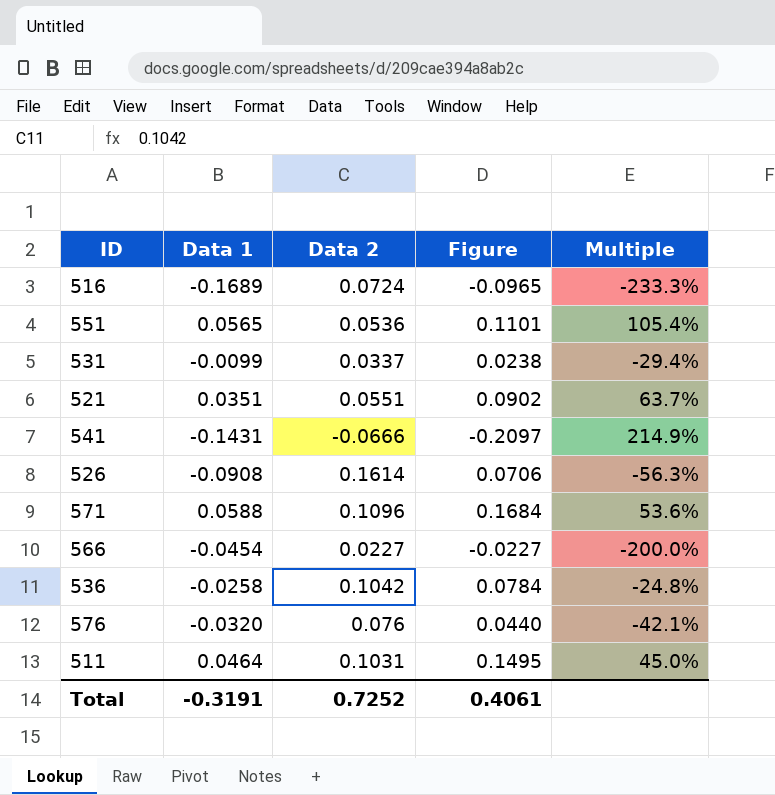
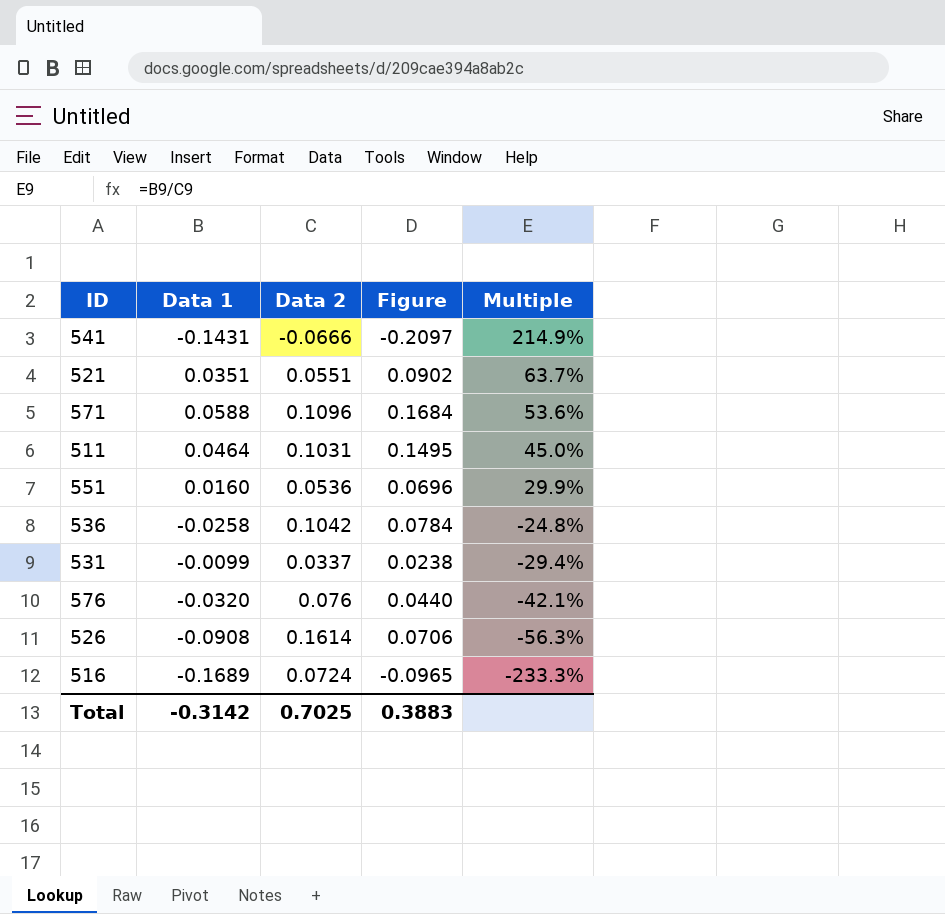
row order: none -> Multiple descending
row 566: -0.0454 | 0.0227 | -0.0227 | -200.0% -> none
551 | Data 1: 0.0565 -> 0.0160
551 | Figure: 0.1101 -> 0.0696
551 | Multiple: 105.4% -> 29.9%
Total | Data 1: -0.3191 -> -0.3142
Total | Data 2: 0.7252 -> 0.7025
Total | Figure: 0.4061 -> 0.3883

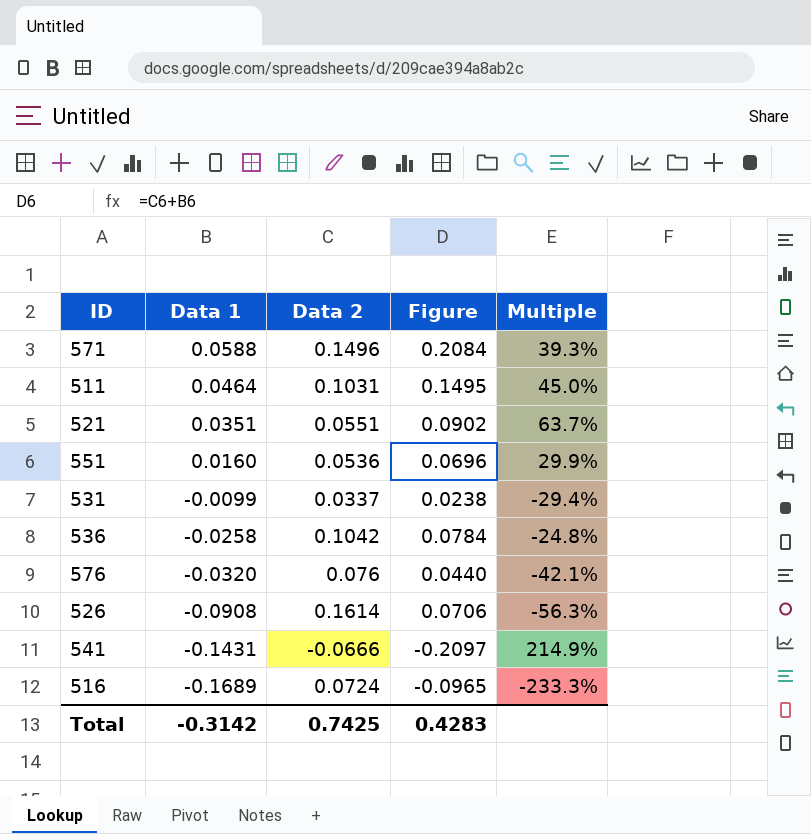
row order: Multiple descending -> Data 1 descending
571 | Data 2: 0.1096 -> 0.1496
571 | Figure: 0.1684 -> 0.2084
571 | Multiple: 53.6% -> 39.3%
Total | Data 2: 0.7025 -> 0.7425
Total | Figure: 0.3883 -> 0.4283

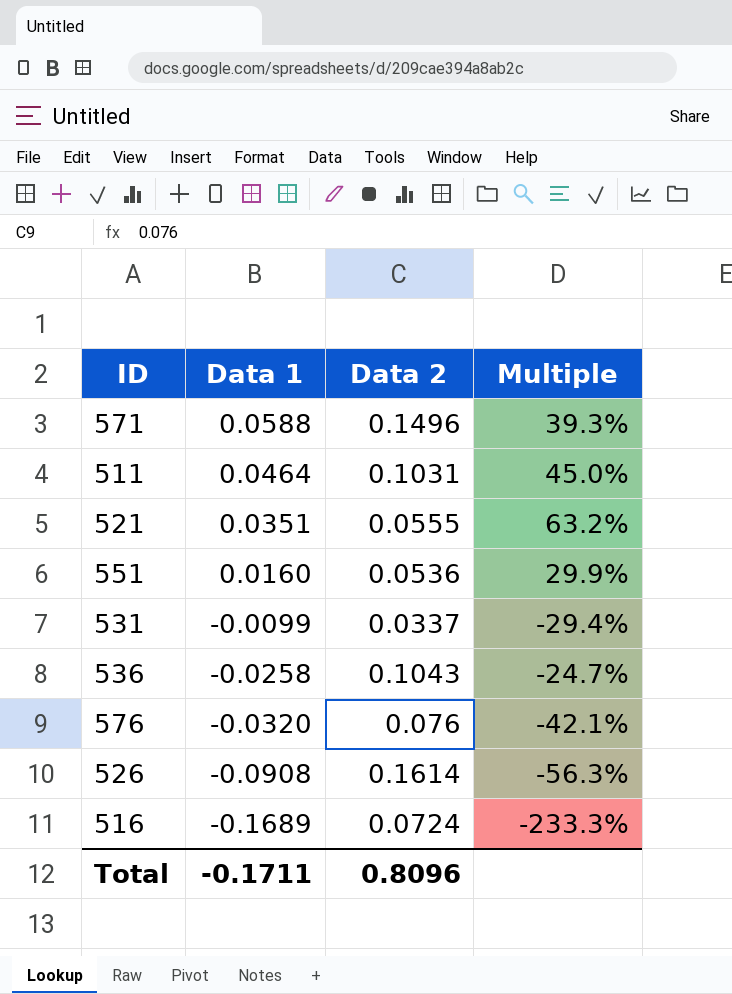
column Figure | formula: [Data 1] + [Data 2] -> none
row 541: -0.1431 | -0.0666 | -0.2097 | 214.9% -> none
521 | Data 2: 0.0551 -> 0.0555
521 | Multiple: 63.7% -> 63.2%
536 | Data 2: 0.1042 -> 0.1043
536 | Multiple: -24.8% -> -24.7%
Total | Data 1: -0.3142 -> -0.1711
Total | Data 2: 0.7425 -> 0.8096

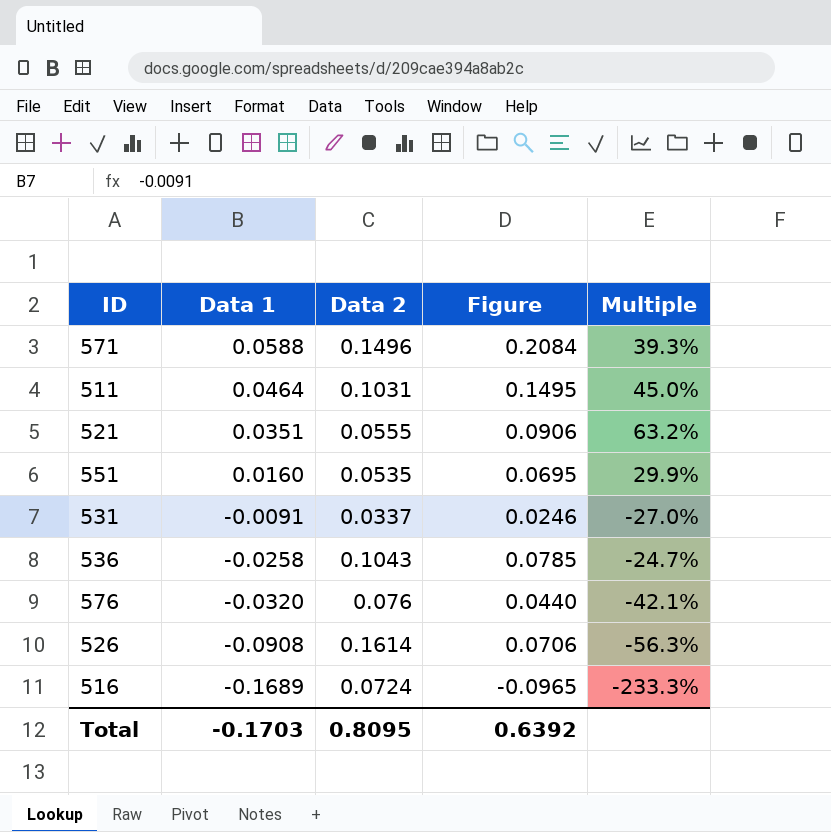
column Figure | formula: none -> [Data 1] + [Data 2]
551 | Data 2: 0.0536 -> 0.0535
531 | Data 1: -0.0099 -> -0.0091
531 | Multiple: -29.4% -> -27.0%
Total | Data 1: -0.1711 -> -0.1703
Total | Data 2: 0.8096 -> 0.8095

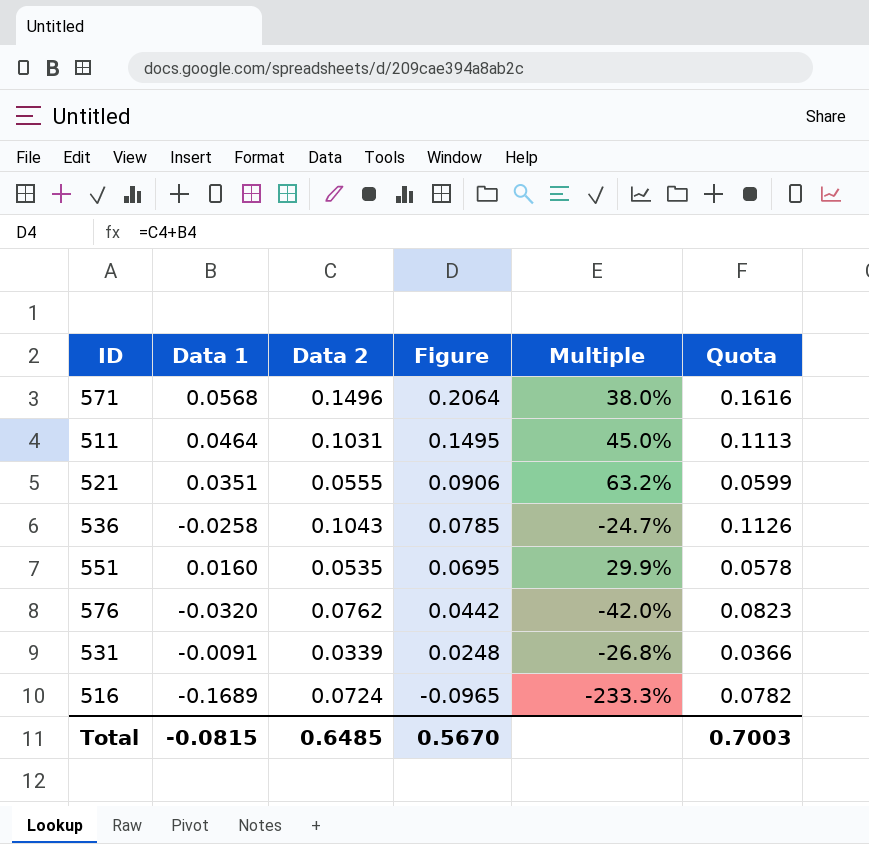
row order: Data 1 descending -> Figure descending
column Quota | formula: none -> [Data 2] * 1.08
row 526: -0.0908 | 0.1614 | 0.0706 | -56.3% -> none
571 | Data 1: 0.0588 -> 0.0568
571 | Figure: 0.2084 -> 0.2064
571 | Multiple: 39.3% -> 38.0%
576 | Data 2: 0.076 -> 0.0762
576 | Figure: 0.0440 -> 0.0442
576 | Multiple: -42.1% -> -42.0%
531 | Data 2: 0.0337 -> 0.0339
531 | Figure: 0.0246 -> 0.0248
531 | Multiple: -27.0% -> -26.8%
Total | Data 1: -0.1703 -> -0.0815
Total | Data 2: 0.8095 -> 0.6485
Total | Figure: 0.6392 -> 0.5670

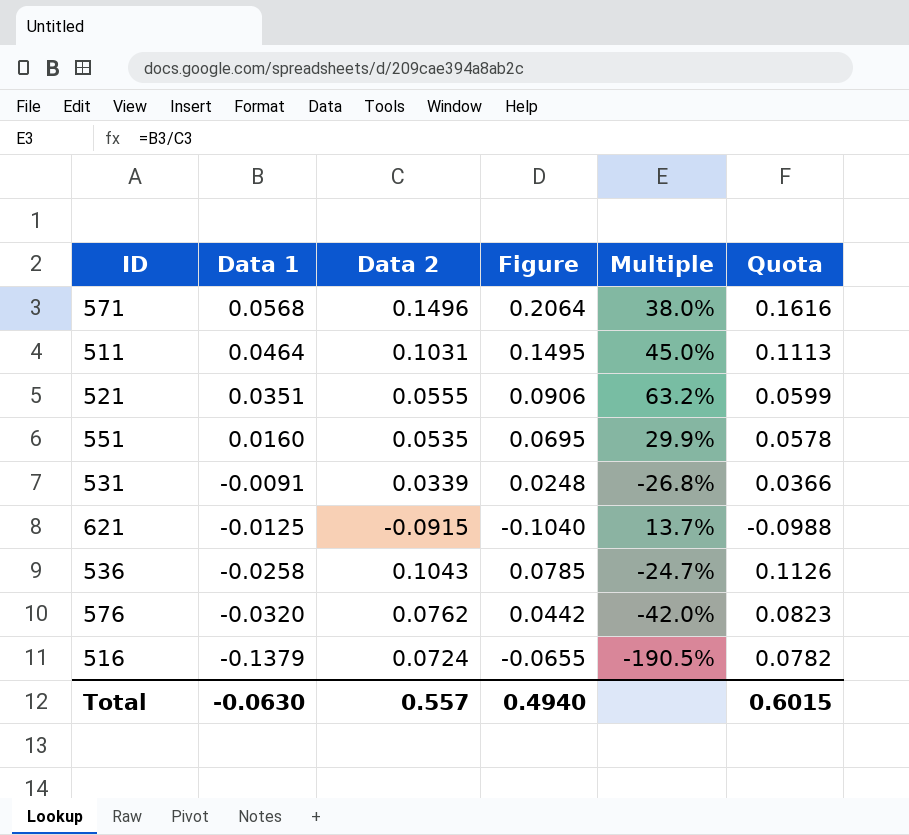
row order: Figure descending -> Data 1 descending
row 621: none -> -0.0125 | -0.0915 | -0.1040 | 13.7% | -0.0988
516 | Data 1: -0.1689 -> -0.1379
516 | Figure: -0.0965 -> -0.0655
516 | Multiple: -233.3% -> -190.5%
Total | Data 1: -0.0815 -> -0.0630
Total | Data 2: 0.6485 -> 0.557
Total | Figure: 0.5670 -> 0.4940
Total | Quota: 0.7003 -> 0.6015

